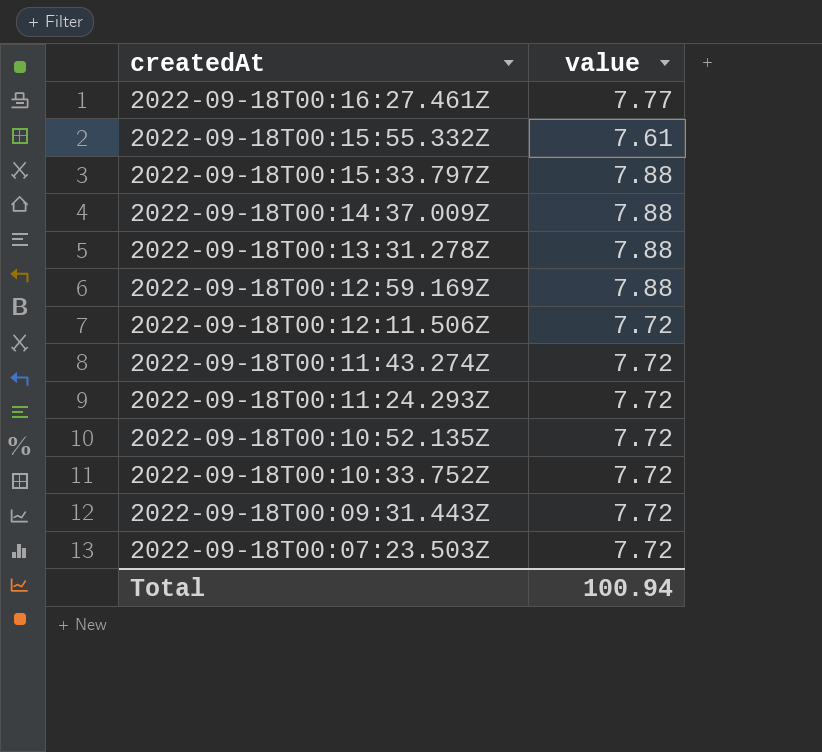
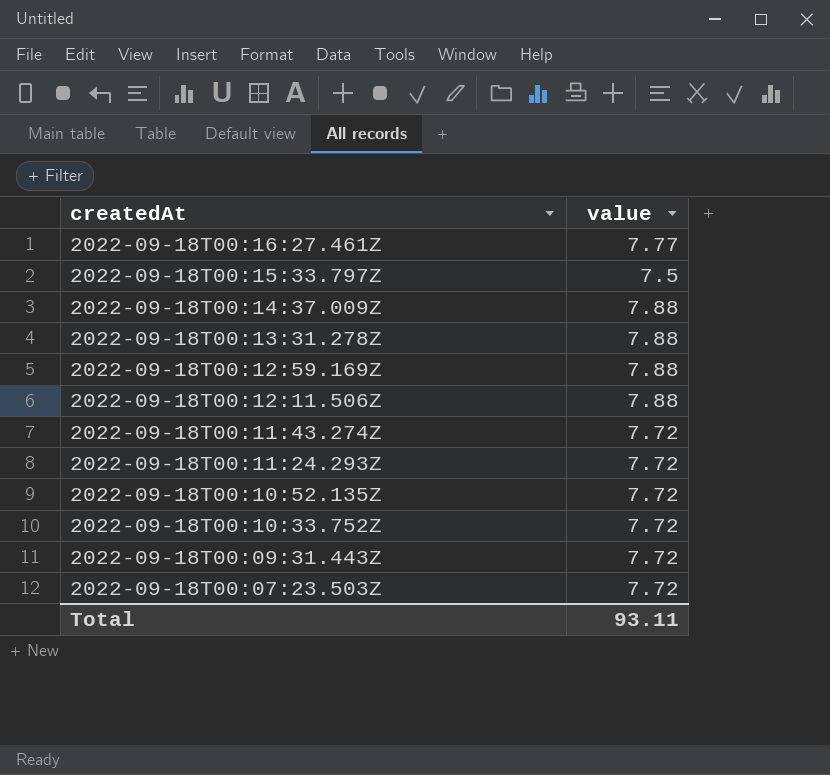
row 2022-09-18T00:15:55.332Z: 7.61 -> none
2022-09-18T00:15:33.797Z | value: 7.88 -> 7.5
2022-09-18T00:12:11.506Z | value: 7.72 -> 7.88
Total | value: 100.94 -> 93.11

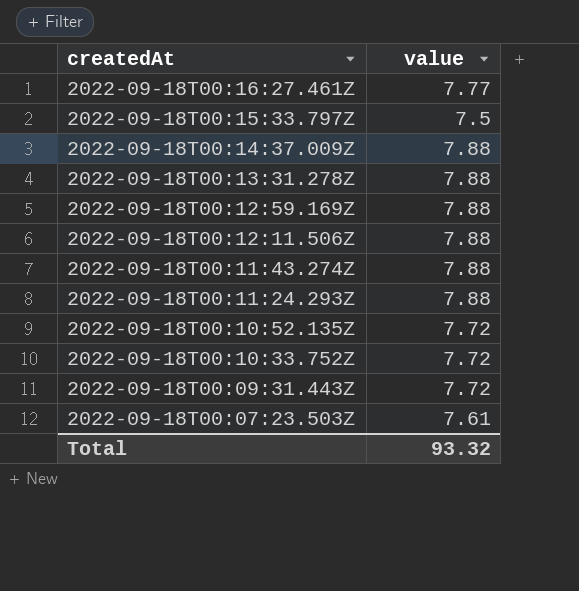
2022-09-18T00:11:43.274Z | value: 7.72 -> 7.88
2022-09-18T00:11:24.293Z | value: 7.72 -> 7.88
2022-09-18T00:07:23.503Z | value: 7.72 -> 7.61
Total | value: 93.11 -> 93.32

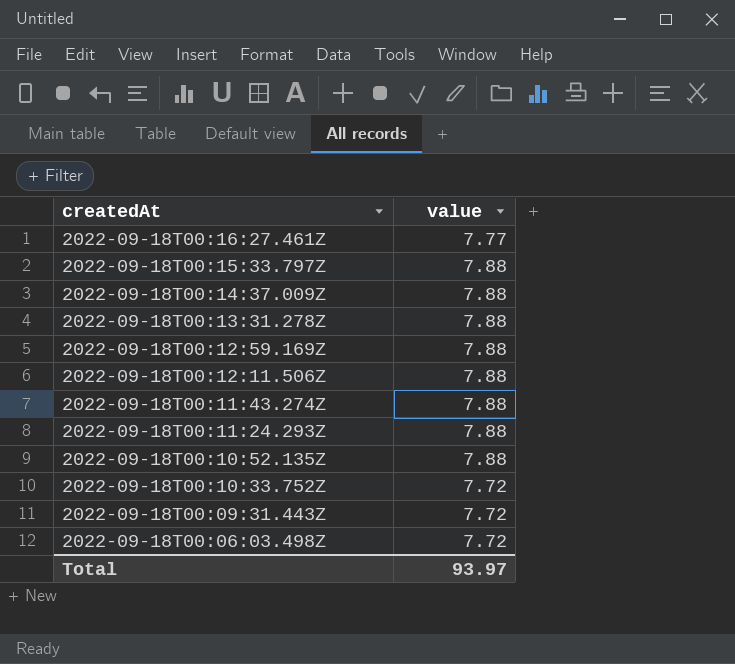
row 2022-09-18T00:07:23.503Z: 7.61 -> none
2022-09-18T00:15:33.797Z | value: 7.5 -> 7.88
2022-09-18T00:10:52.135Z | value: 7.72 -> 7.88
row 2022-09-18T00:06:03.498Z: none -> 7.72
Total | value: 93.32 -> 93.97

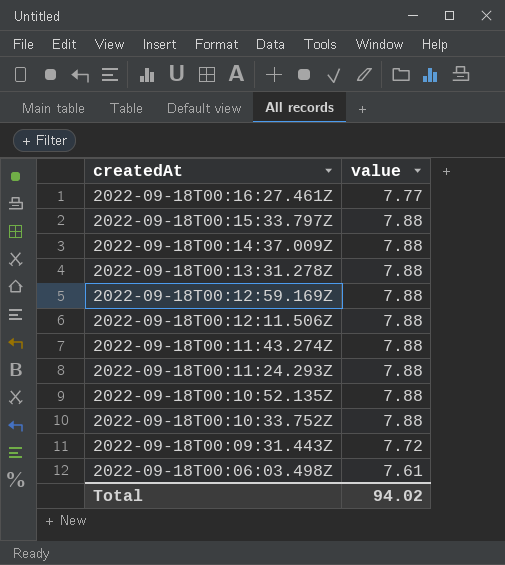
2022-09-18T00:10:33.752Z | value: 7.72 -> 7.88
2022-09-18T00:06:03.498Z | value: 7.72 -> 7.61
Total | value: 93.97 -> 94.02

